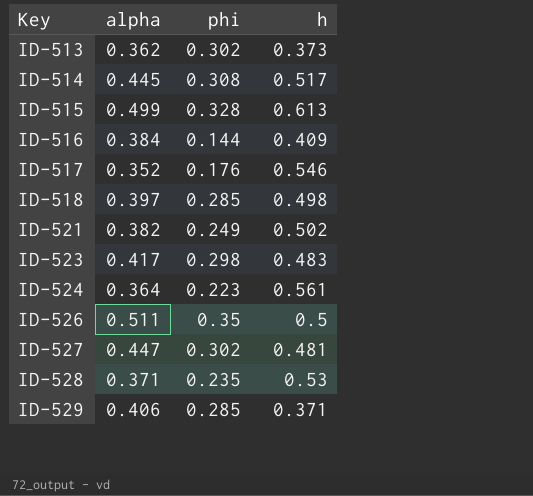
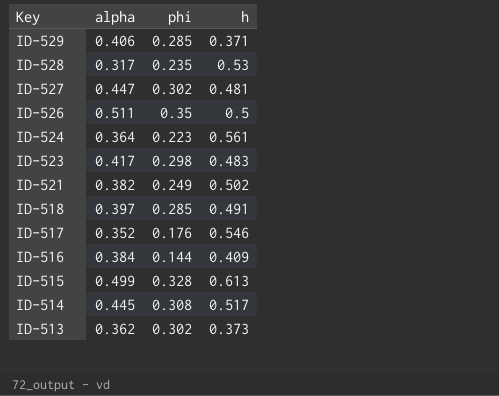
row order: Key ascending -> Key descending
ID-528 | alpha: 0.371 -> 0.317
ID-518 | h: 0.498 -> 0.491

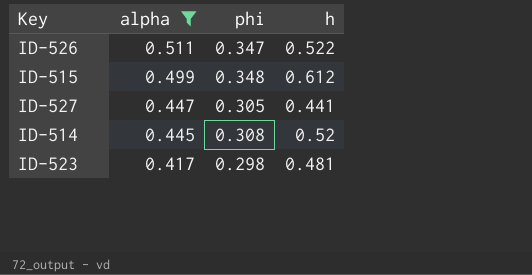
filter: none -> alpha >= 0.417
row order: Key descending -> alpha descending
ID-526 | phi: 0.35 -> 0.347
ID-526 | h: 0.5 -> 0.522
ID-515 | phi: 0.328 -> 0.348
ID-515 | h: 0.613 -> 0.612
ID-527 | phi: 0.302 -> 0.305
ID-527 | h: 0.481 -> 0.441
ID-514 | h: 0.517 -> 0.52
ID-523 | h: 0.483 -> 0.481

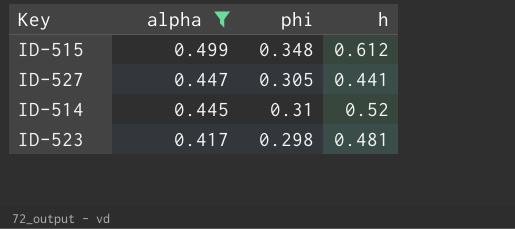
row ID-526: 0.511 | 0.347 | 0.522 -> none
ID-514 | phi: 0.308 -> 0.31

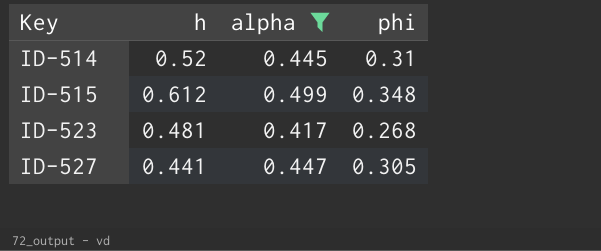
row order: alpha descending -> Key ascending
column h | position: 4 -> 2
ID-523 | phi: 0.298 -> 0.268

